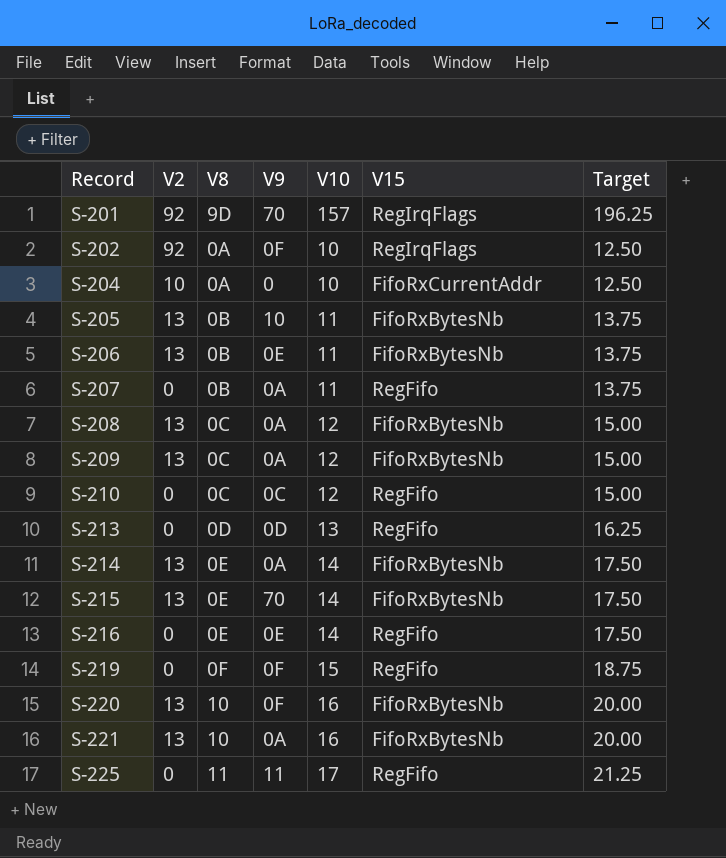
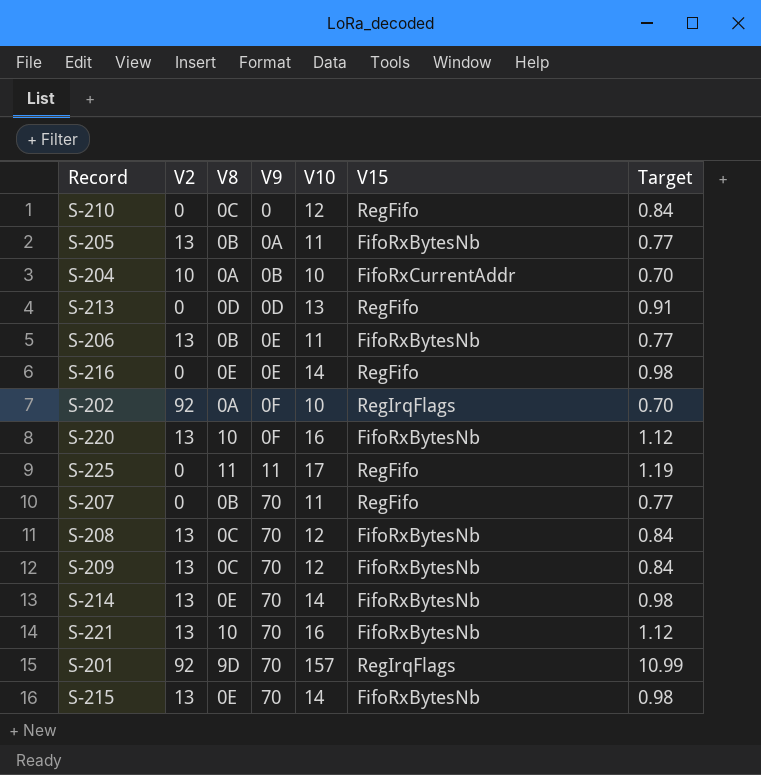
row order: Record ascending -> V9 ascending
column Target | formula: [V10] * 1.25 -> [V10] * 0.07
row S-219: 0 | 0F | 0F | 15 | RegFifo | 18.75 -> none
S-210 | V9: 0C -> 0
S-205 | V9: 10 -> 0A
S-204 | V9: 0 -> 0B
S-207 | V9: 0A -> 70
S-208 | V9: 0A -> 70
S-209 | V9: 0A -> 70
S-214 | V9: 0A -> 70
S-221 | V9: 0A -> 70

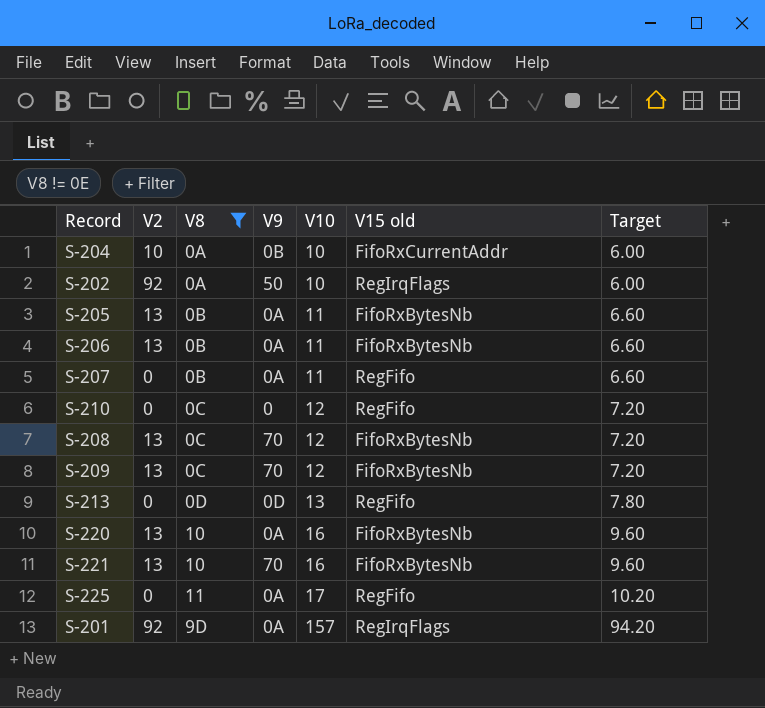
filter: none -> V8 != 0E
row order: V9 ascending -> V10 ascending
column name: V15 -> V15 old
column Target | formula: [V10] * 0.07 -> [V10] * 0.6
S-202 | V9: 0F -> 50
S-206 | V9: 0E -> 0A
S-207 | V9: 70 -> 0A
S-220 | V9: 0F -> 0A
S-225 | V9: 11 -> 0A
S-201 | V9: 70 -> 0A

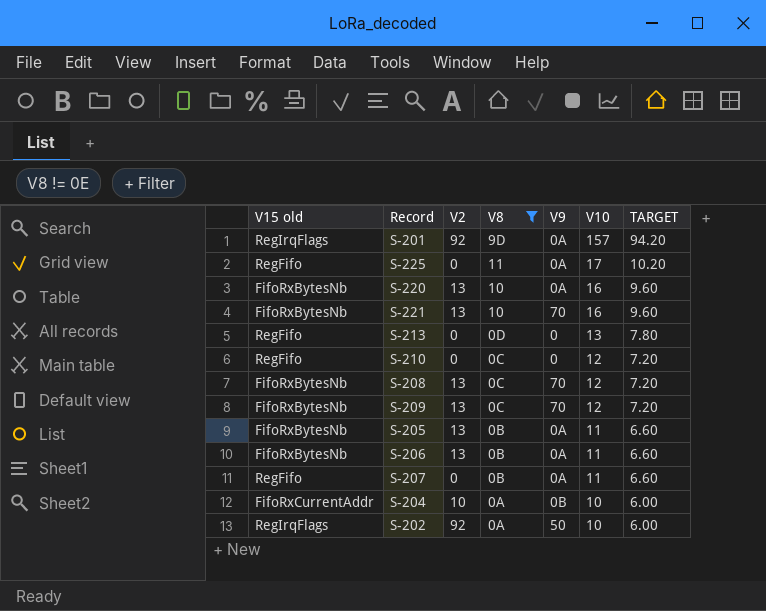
row order: V10 ascending -> V10 descending
column V15 old | position: 6 -> 1
column name: Target -> TARGET
S-213 | V9: 0D -> 0

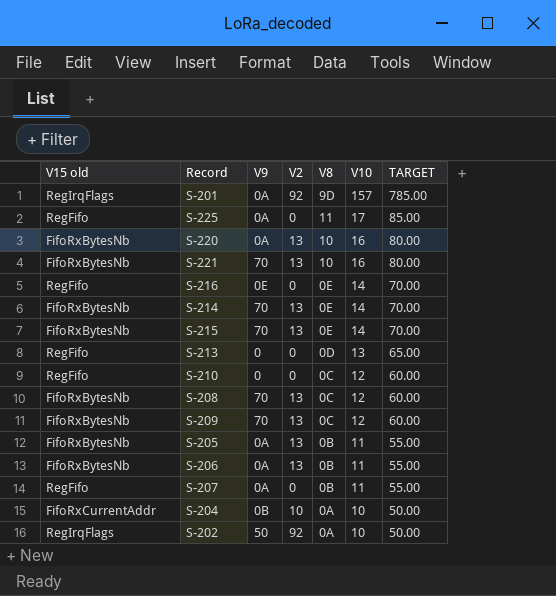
filter: V8 != 0E -> none
column V9 | position: 5 -> 3
column TARGET | formula: [V10] * 0.6 -> [V10] * 5

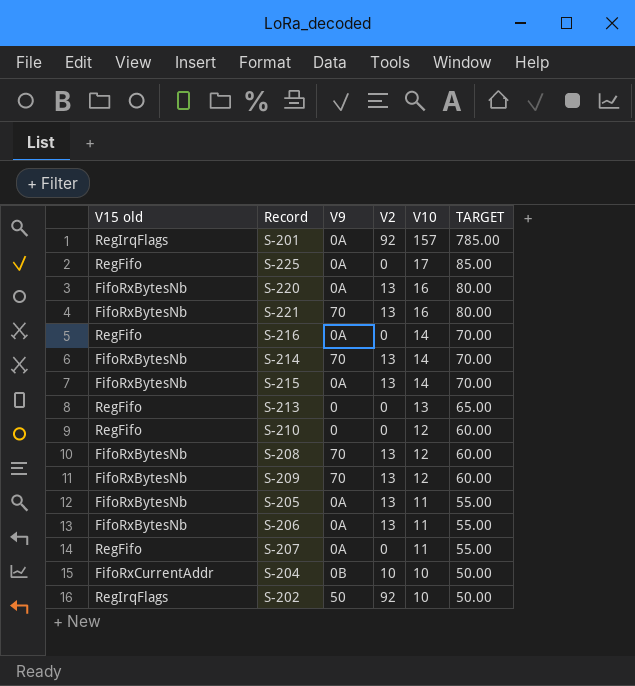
column V8 | position: 5 -> none
S-216 | V9: 0E -> 0A
S-215 | V9: 70 -> 0A

